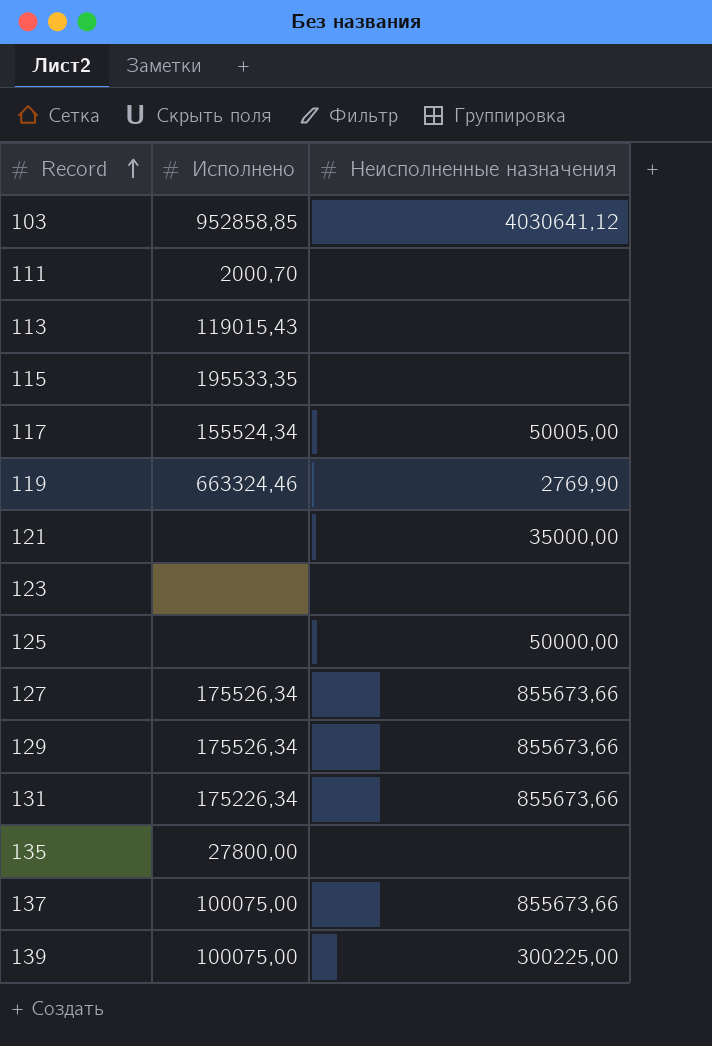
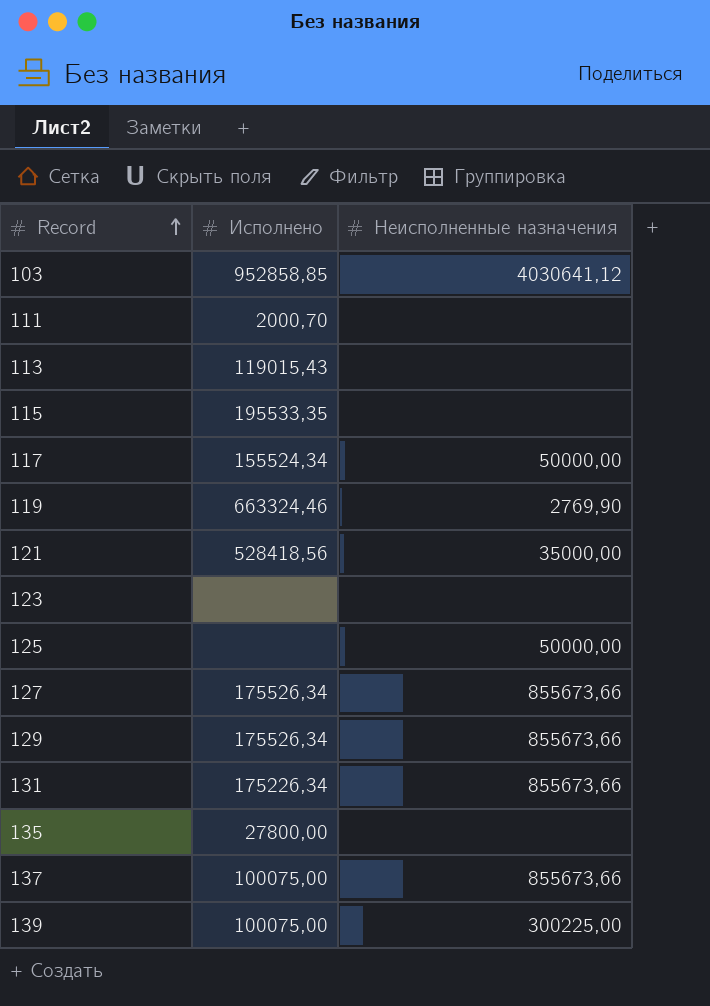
117 | Неисполненные назначения: 50005,00 -> 50000,00
121 | Исполнено: none -> 528418,56

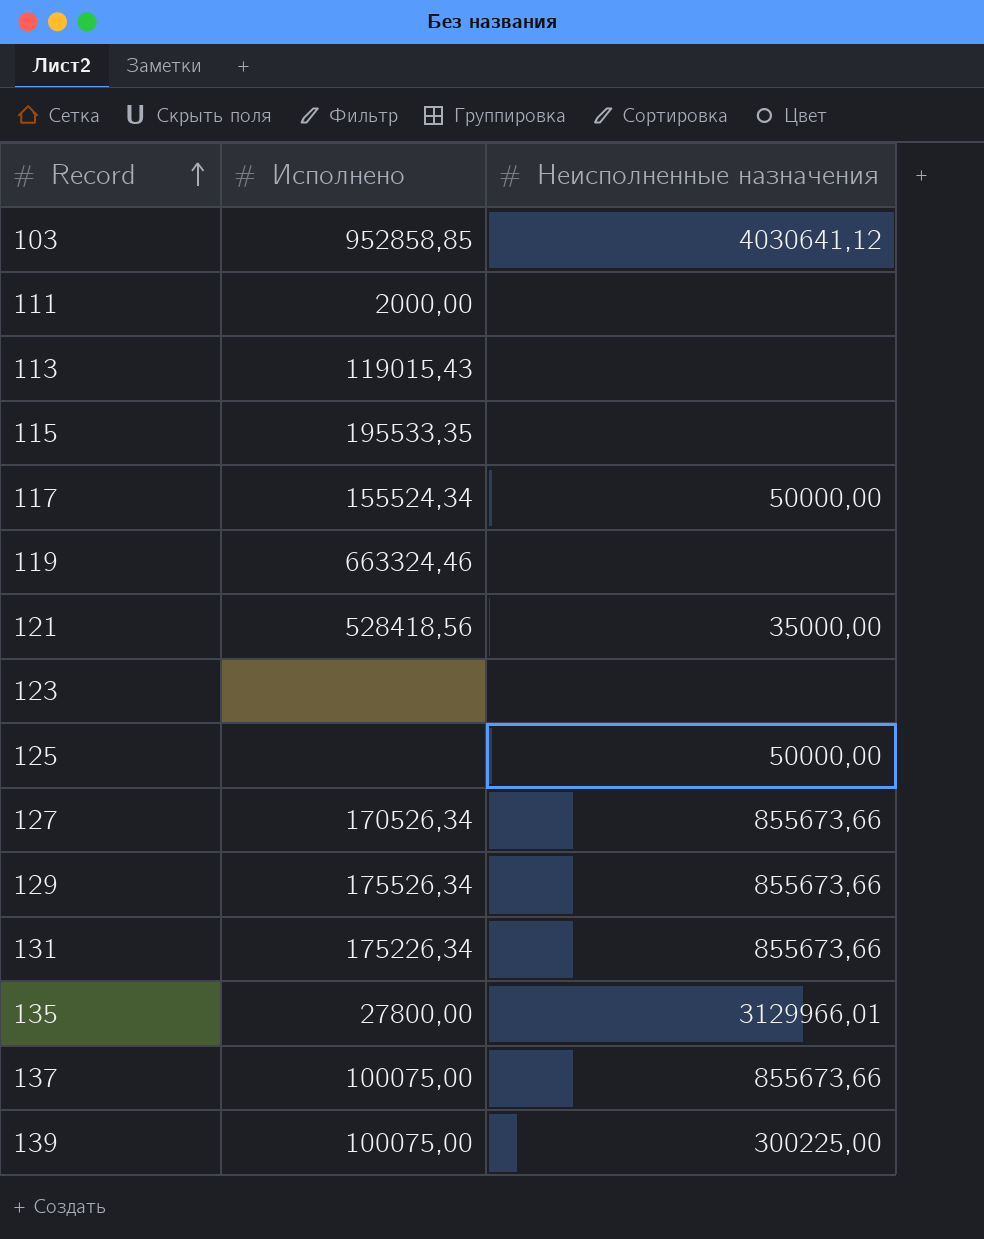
111 | Исполнено: 2000,70 -> 2000,00
119 | Неисполненные назначения: 2769,90 -> none
127 | Исполнено: 175526,34 -> 170526,34
135 | Неисполненные назначения: none -> 3129966,01

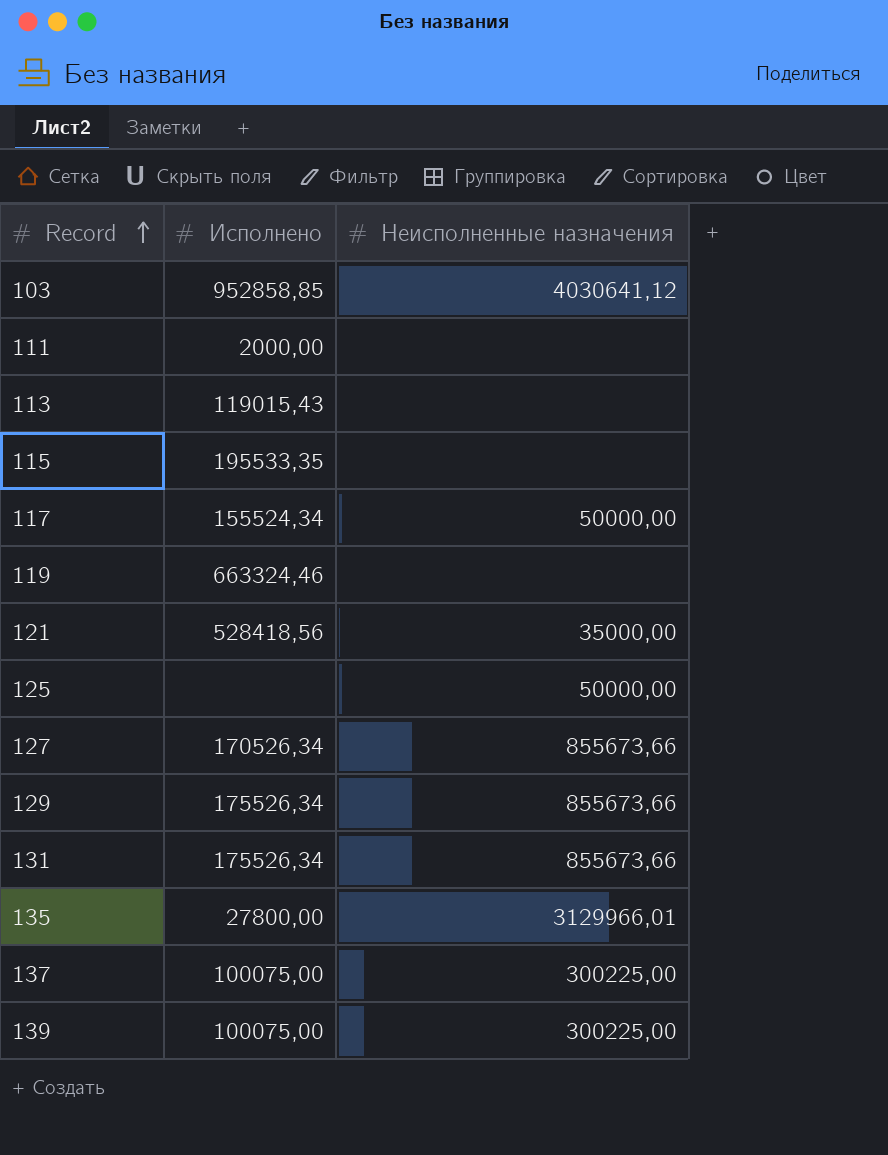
row 123: none | none -> none
131 | Исполнено: 175226,34 -> 175526,34
137 | Неисполненные назначения: 855673,66 -> 300225,00

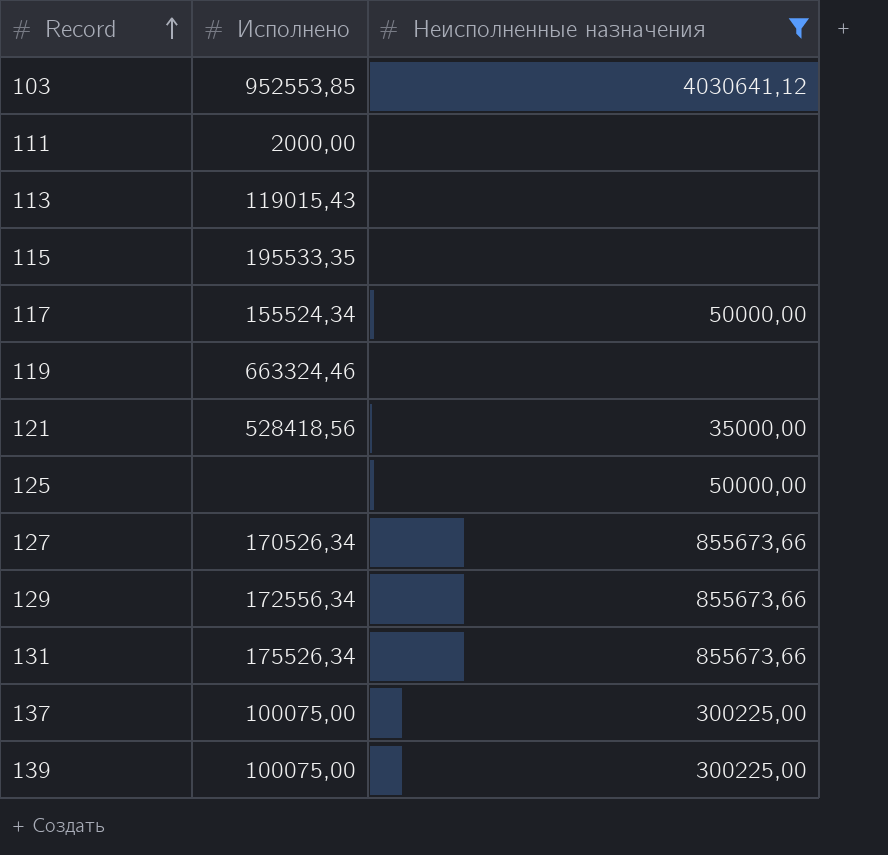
filter: none -> Неисполненные назначения != 3129966,01
103 | Исполнено: 952858,85 -> 952553,85
129 | Исполнено: 175526,34 -> 172556,34

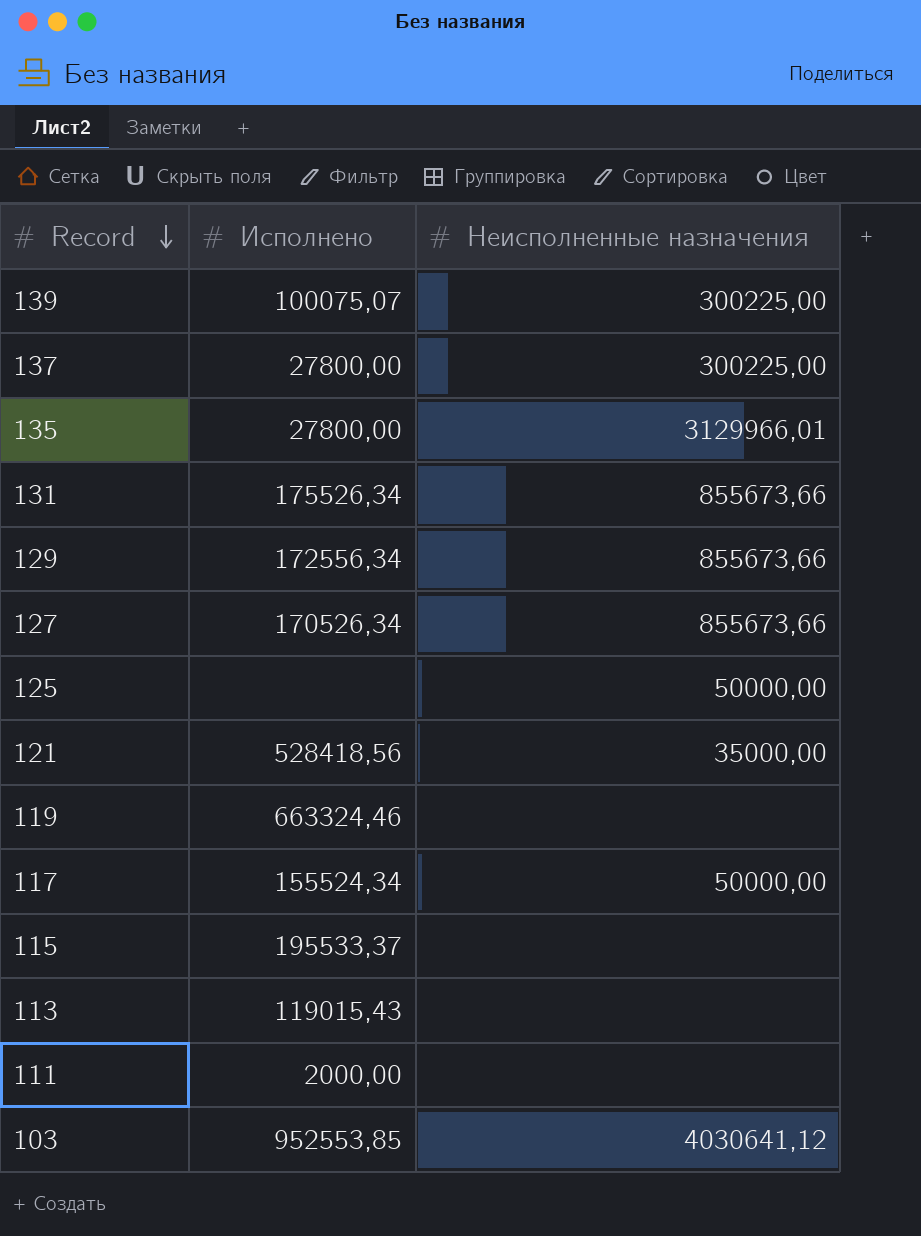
filter: Неисполненные назначения != 3129966,01 -> none
row order: Record ascending -> Record descending
139 | Исполнено: 100075,00 -> 100075,07
137 | Исполнено: 100075,00 -> 27800,00
115 | Исполнено: 195533,35 -> 195533,37

